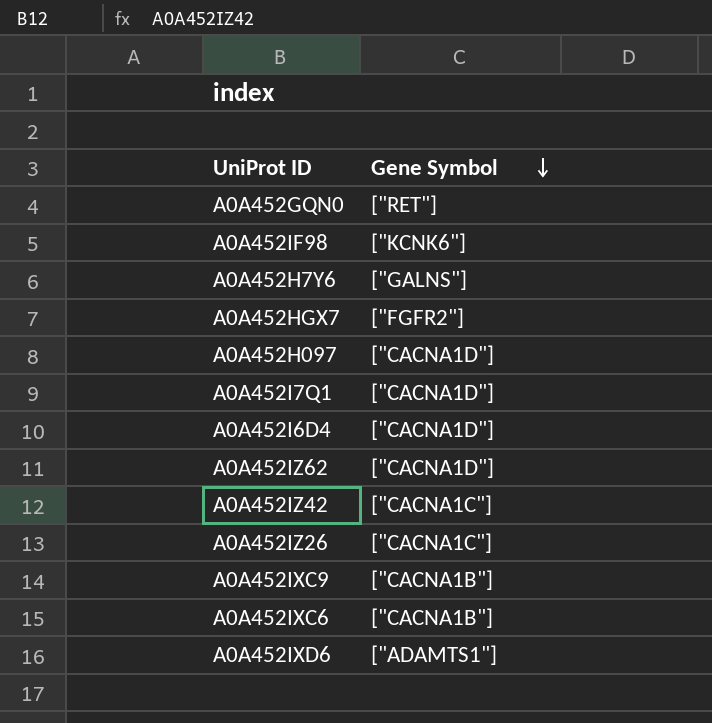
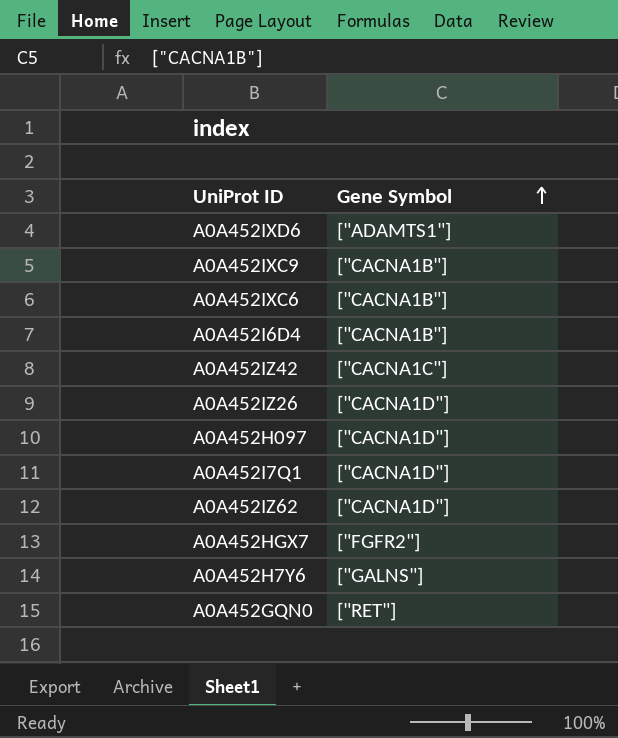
row order: Gene Symbol descending -> Gene Symbol ascending
row A0A452IF98: ["KCNK6"] -> none
A0A452I6D4 | Gene Symbol: ["CACNA1D"] -> ["CACNA1B"]
A0A452IZ26 | Gene Symbol: ["CACNA1C"] -> ["CACNA1D"]

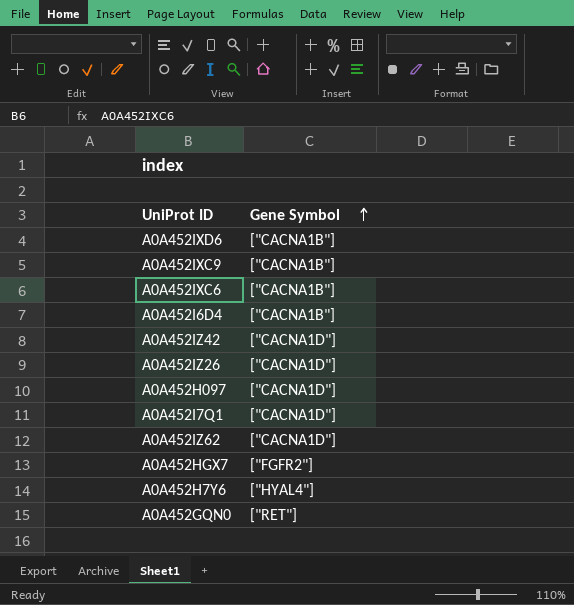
A0A452IXD6 | Gene Symbol: ["ADAMTS1"] -> ["CACNA1B"]
A0A452IZ42 | Gene Symbol: ["CACNA1C"] -> ["CACNA1D"]
A0A452H7Y6 | Gene Symbol: ["GALNS"] -> ["HYAL4"]

